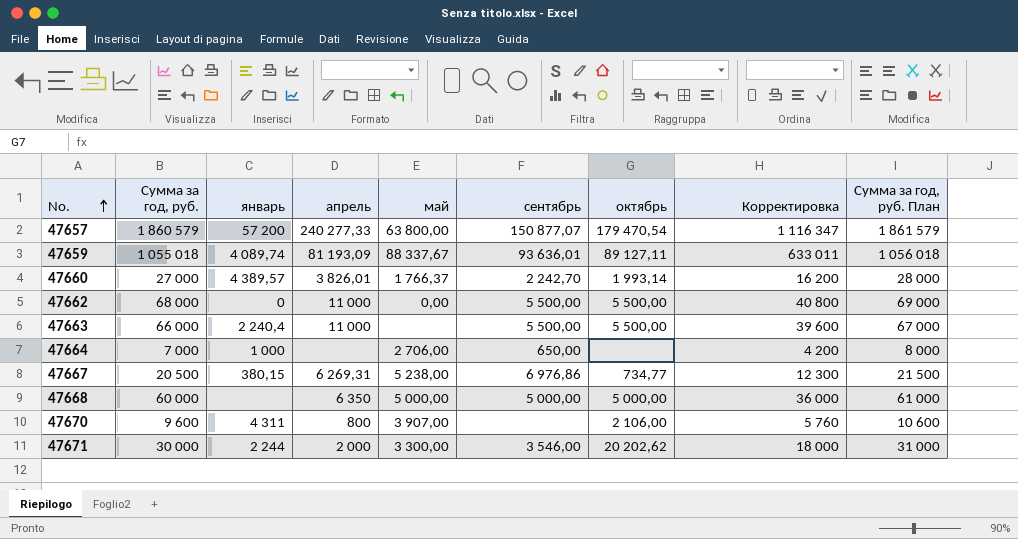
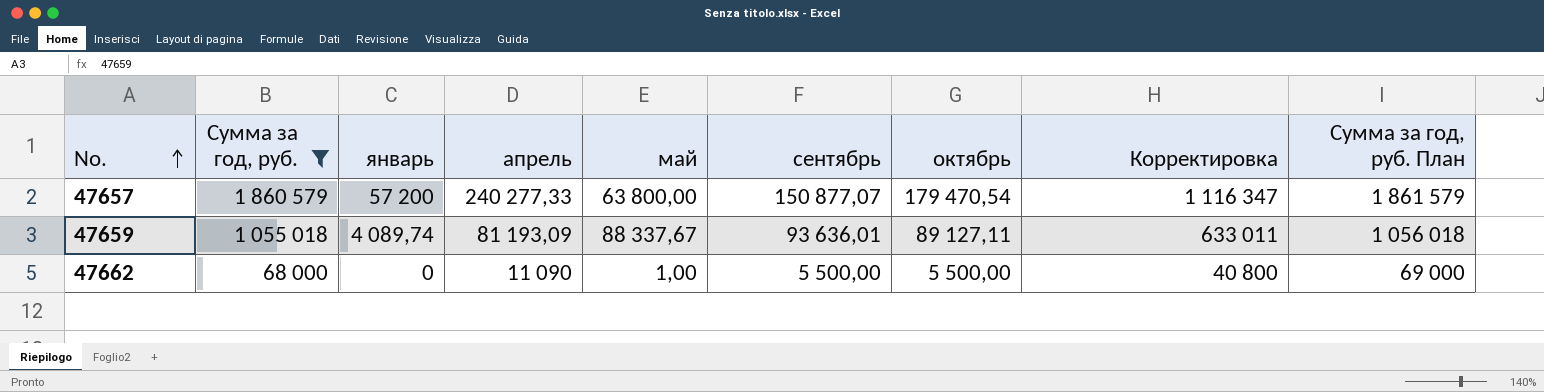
filter: none -> Сумма за год, руб. >= 68 000
47662 | апрель: 11 000 -> 11 090
47662 | май: 0,00 -> 1,00

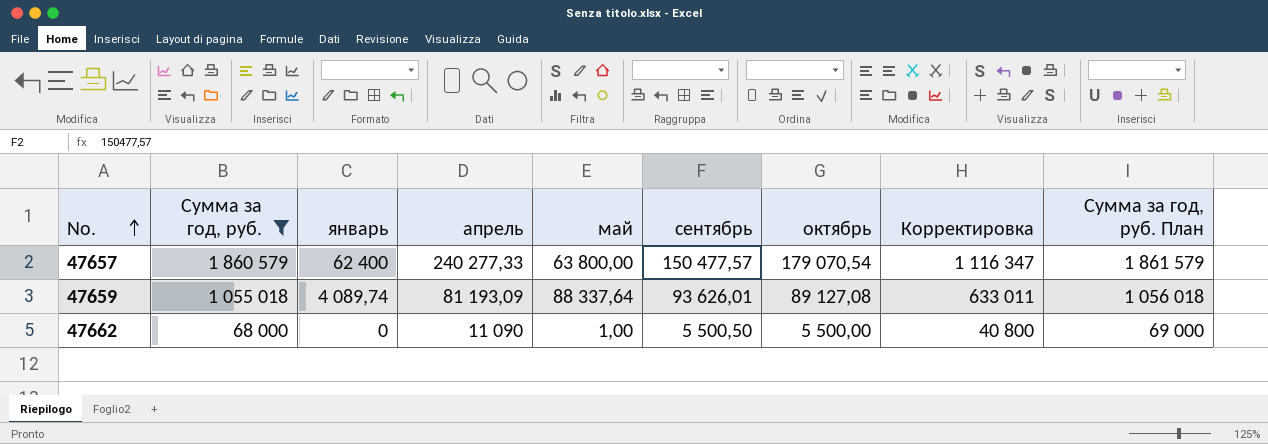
47657 | январь: 57 200 -> 62 400
47657 | сентябрь: 150 877,07 -> 150 477,57
47657 | октябрь: 179 470,54 -> 179 070,54
47659 | май: 88 337,67 -> 88 337,64
47659 | сентябрь: 93 636,01 -> 93 626,01
47659 | октябрь: 89 127,11 -> 89 127,08
47662 | сентябрь: 5 500,00 -> 5 500,50

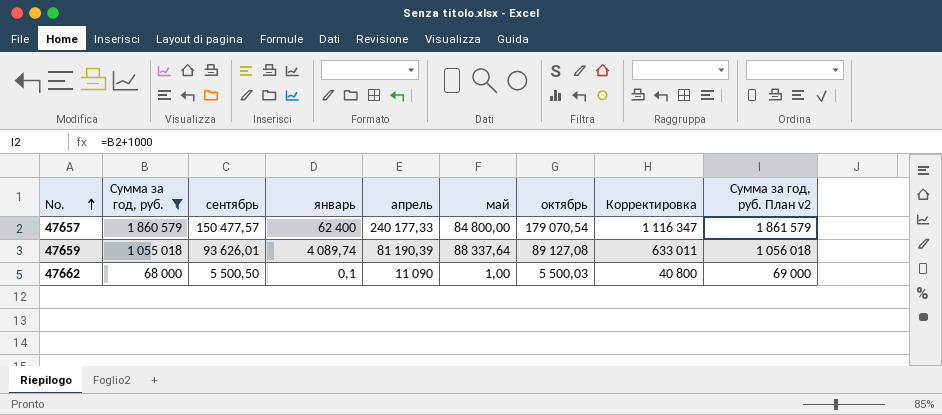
column сентябрь | position: 6 -> 3
column name: Сумма за год, руб. План -> Сумма за год, руб. План v2
47657 | апрель: 240 277,33 -> 240 177,33
47657 | май: 63 800,00 -> 84 800,00
47659 | апрель: 81 193,09 -> 81 190,39
47662 | январь: 0 -> 0,1
47662 | октябрь: 5 500,00 -> 5 500,03

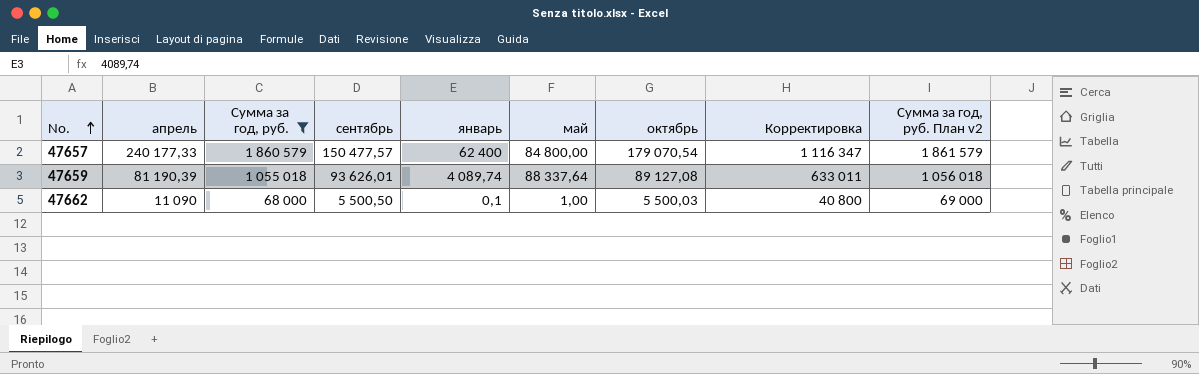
column апрель | position: 5 -> 2

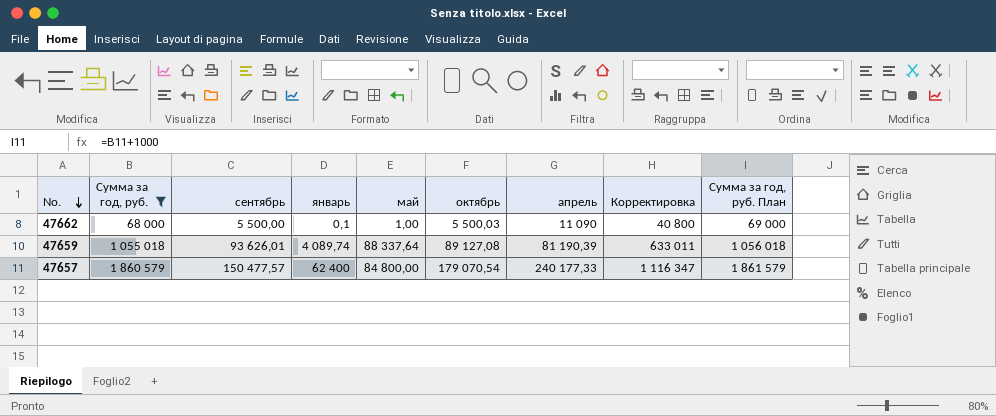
row order: No. ascending -> No. descending
column апрель | position: 2 -> 7
column name: Сумма за год, руб. План v2 -> Сумма за год, руб. План
47662 | сентябрь: 5 500,50 -> 5 500,00

